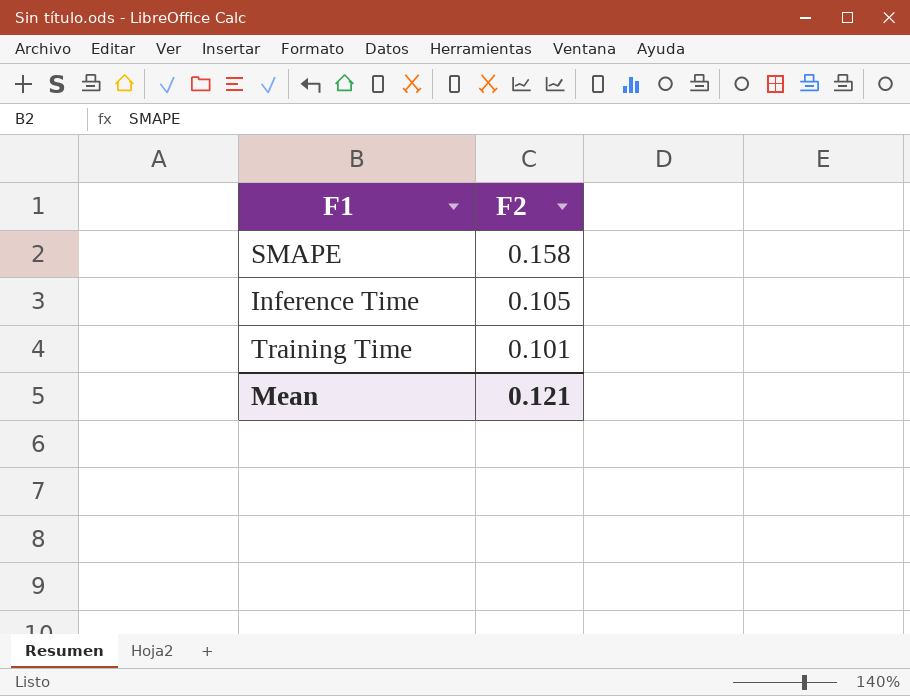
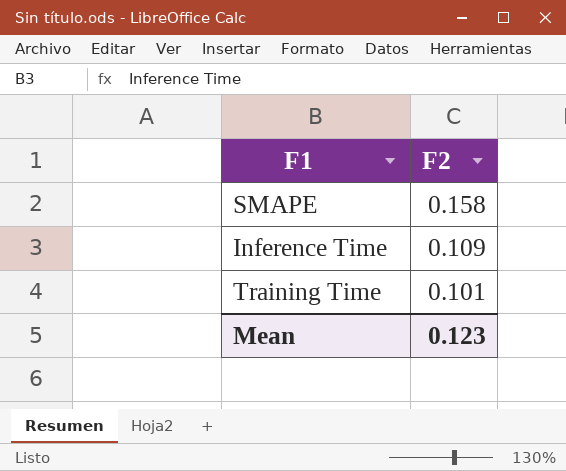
Inference Time | F2: 0.105 -> 0.109
Mean | F2: 0.121 -> 0.123

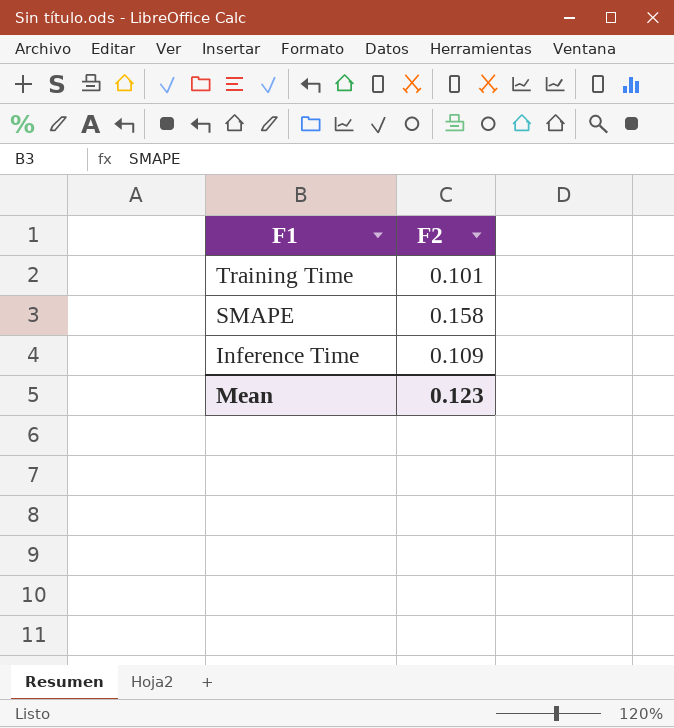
row order: F2 descending -> F1 descending

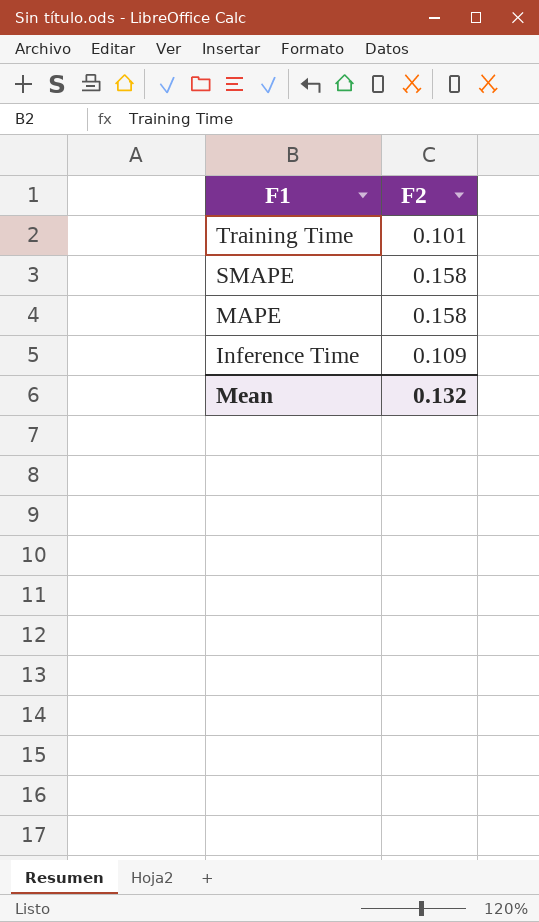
row MAPE: none -> 0.158
Mean | F2: 0.123 -> 0.132

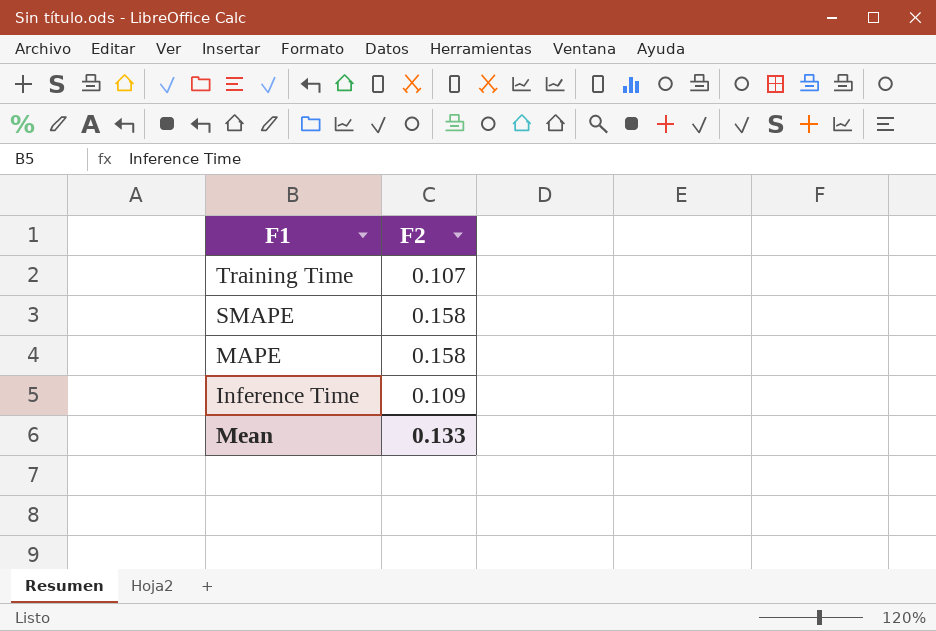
Training Time | F2: 0.101 -> 0.107
Mean | F2: 0.132 -> 0.133

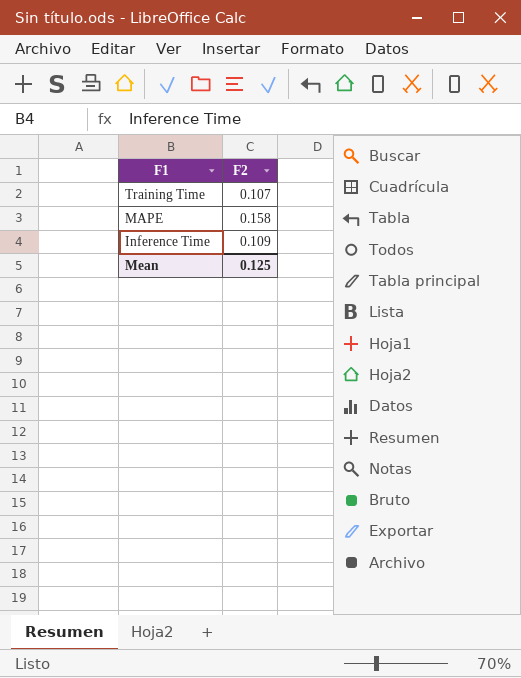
row SMAPE: 0.158 -> none
Mean | F2: 0.133 -> 0.125

